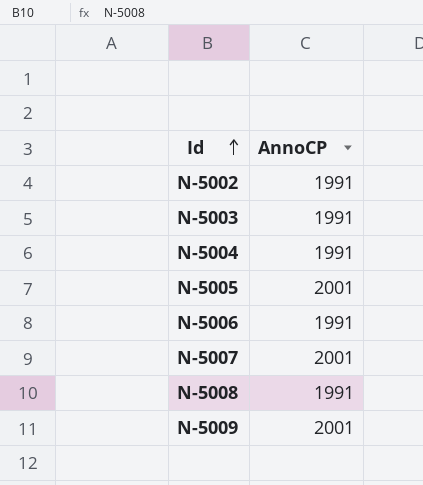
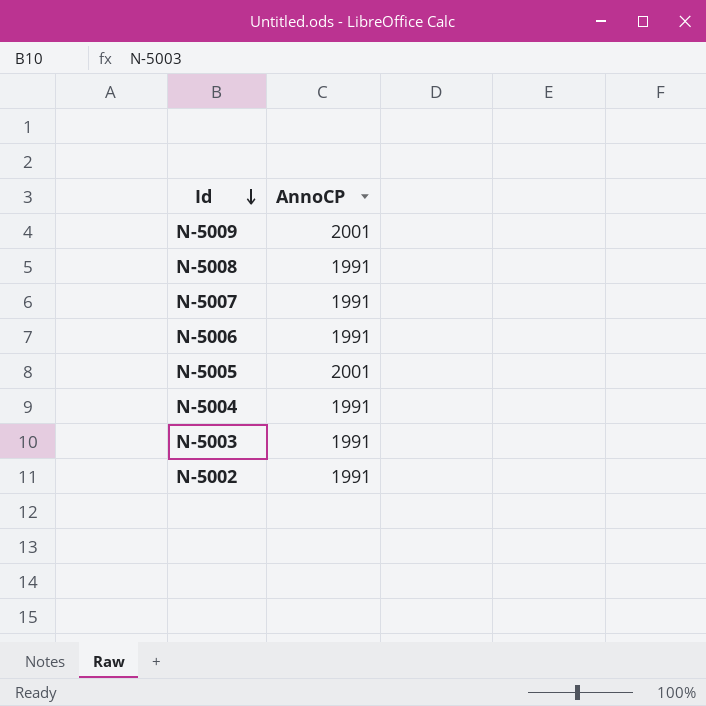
row order: Id ascending -> Id descending
N-5007 | AnnoCP: 2001 -> 1991

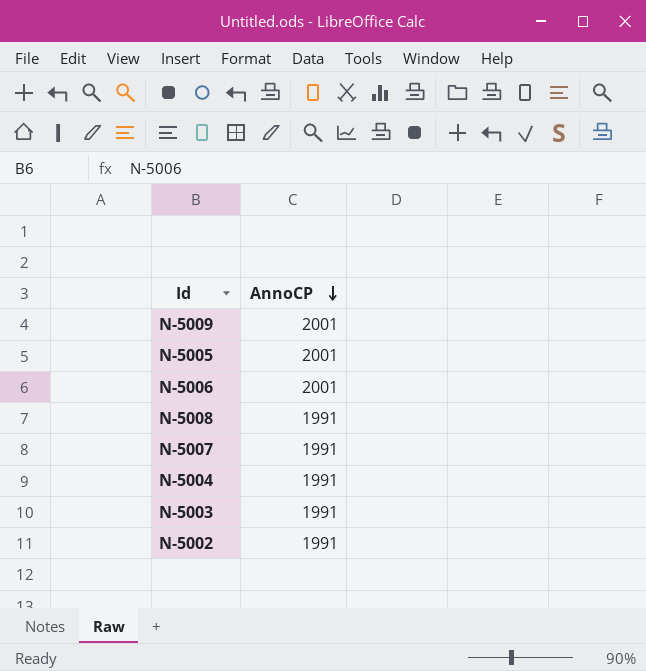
row order: Id descending -> AnnoCP descending
N-5006 | AnnoCP: 1991 -> 2001

